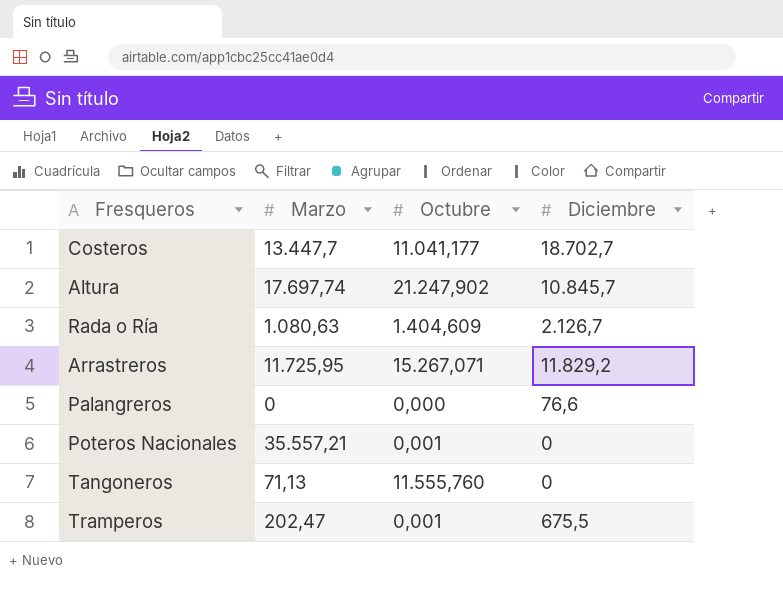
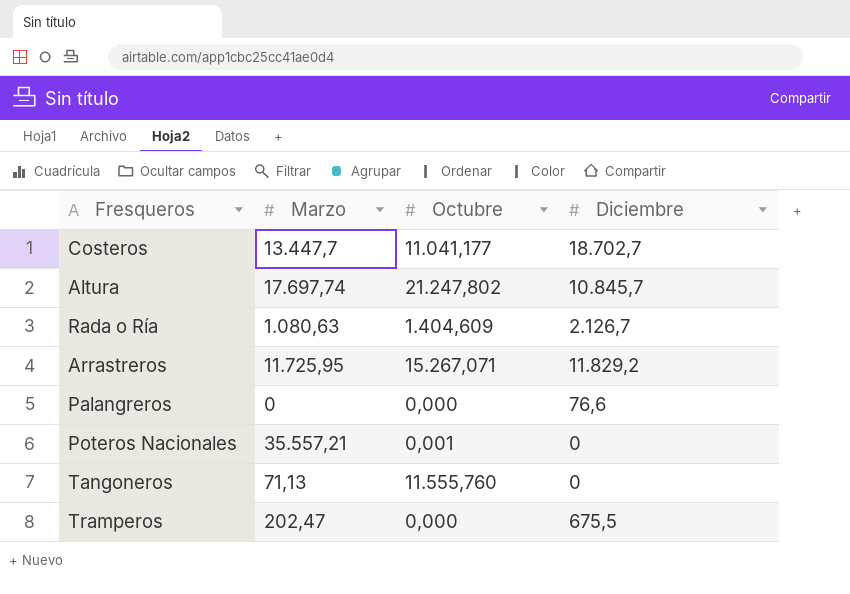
Altura | Octubre: 21.247,902 -> 21.247,802
Tramperos | Octubre: 0,001 -> 0,000

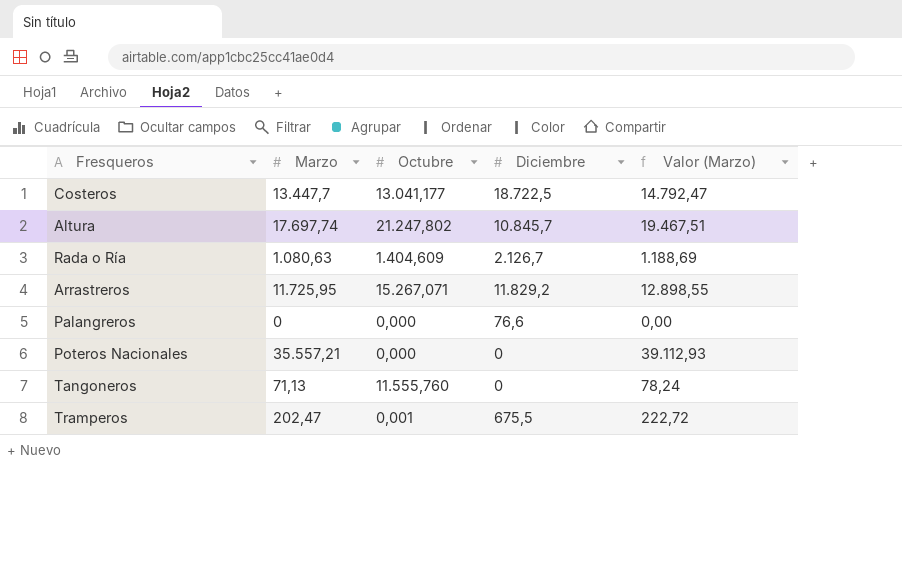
column Valor (Marzo) | formula: none -> [Marzo] * 1,1
Costeros | Octubre: 11.041,177 -> 13.041,177
Costeros | Diciembre: 18.702,7 -> 18.722,5
Poteros Nacionales | Octubre: 0,001 -> 0,000
Tramperos | Octubre: 0,000 -> 0,001

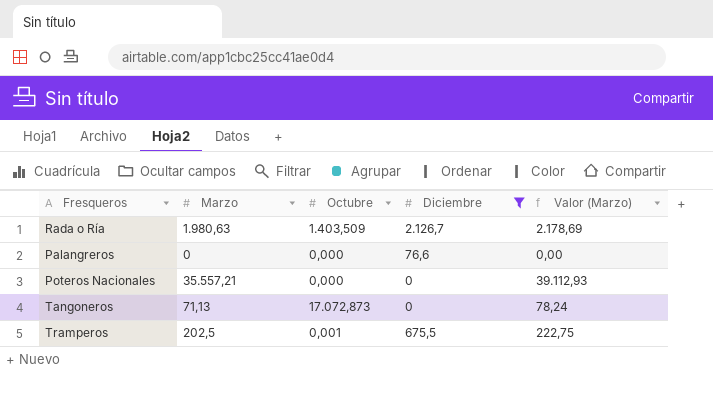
filter: none -> Diciembre <= 2.126,7
Rada o Ría | Marzo: 1.080,63 -> 1.980,63
Rada o Ría | Octubre: 1.404,609 -> 1.403,509
Rada o Ría | Valor (Marzo): 1.188,69 -> 2.178,69
Tangoneros | Octubre: 11.555,760 -> 17.072,873
Tramperos | Marzo: 202,47 -> 202,5
Tramperos | Valor (Marzo): 222,72 -> 222,75

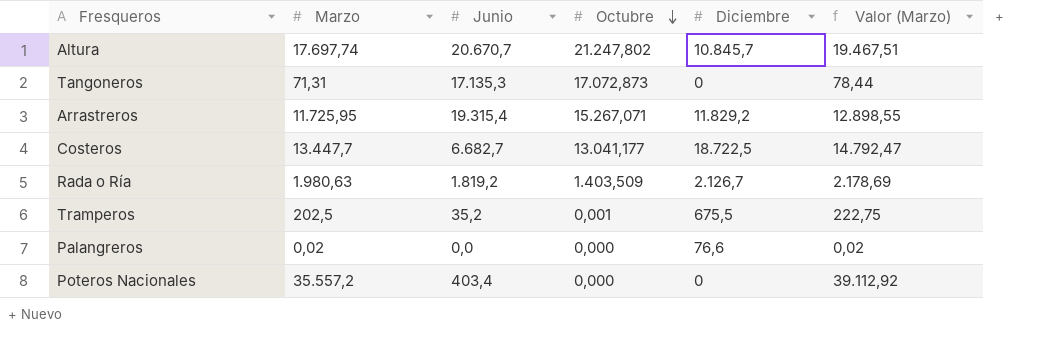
filter: Diciembre <= 2.126,7 -> none
row order: none -> Octubre descending
column Junio | position: none -> 3
Tangoneros | Marzo: 71,13 -> 71,31
Tangoneros | Valor (Marzo): 78,24 -> 78,44
Palangreros | Marzo: 0 -> 0,02
Palangreros | Valor (Marzo): 0,00 -> 0,02
Poteros Nacionales | Marzo: 35.557,21 -> 35.557,2
Poteros Nacionales | Valor (Marzo): 39.112,93 -> 39.112,92

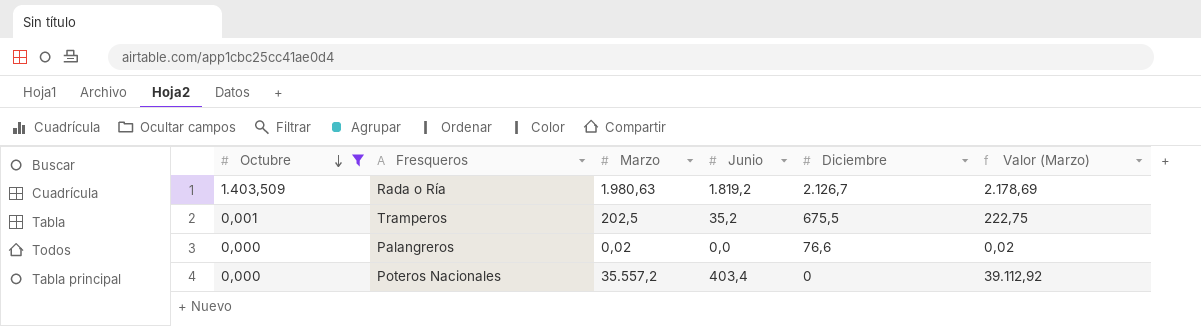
filter: none -> Octubre <= 1.403,509
column Octubre | position: 4 -> 1

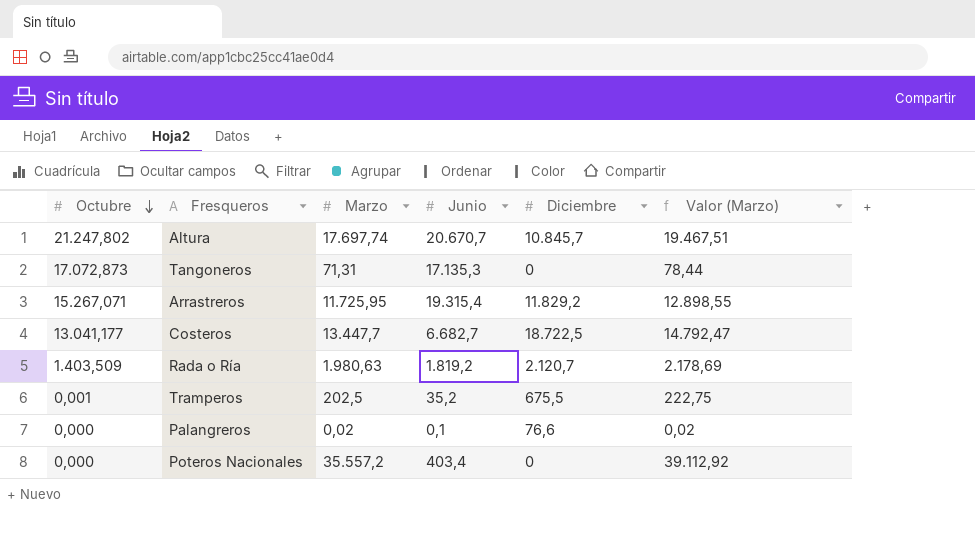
filter: Octubre <= 1.403,509 -> none
Rada o Ría | Diciembre: 2.126,7 -> 2.120,7
Palangreros | Junio: 0,0 -> 0,1

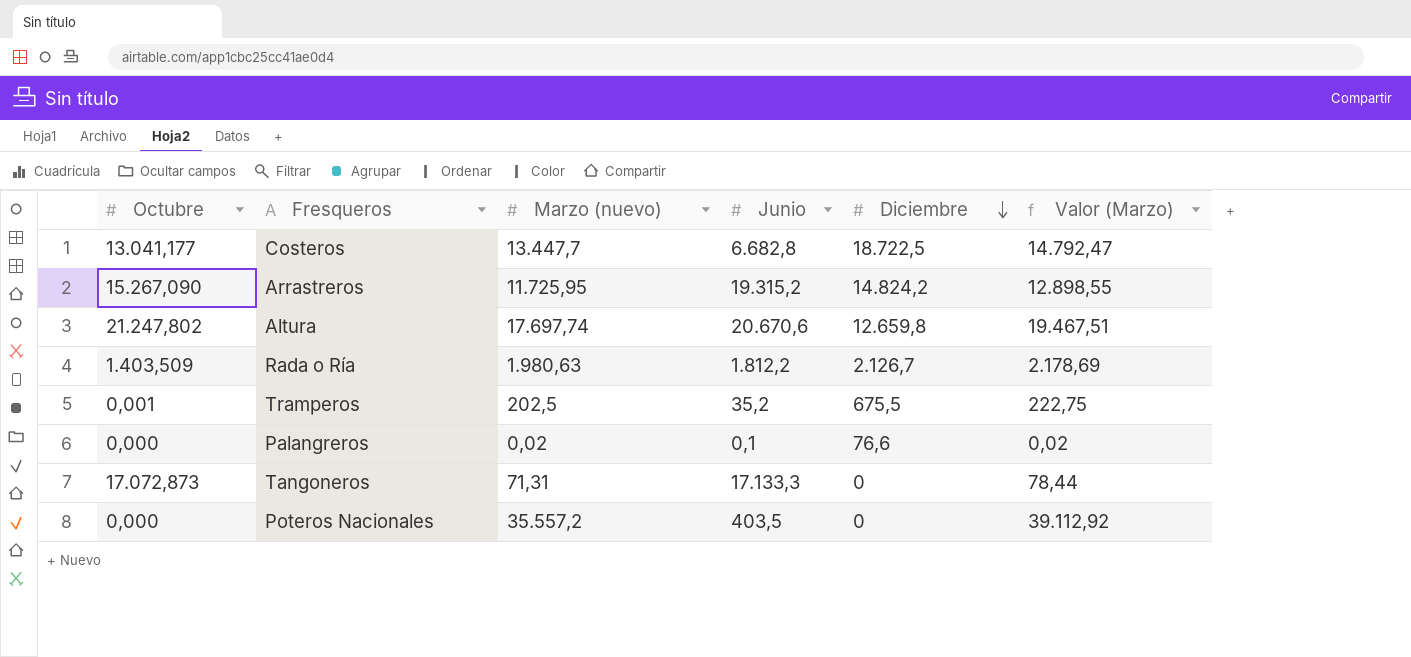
row order: Octubre descending -> Diciembre descending
column name: Marzo -> Marzo (nuevo)
Costeros | Junio: 6.682,7 -> 6.682,8
Arrastreros | Octubre: 15.267,071 -> 15.267,090
Arrastreros | Junio: 19.315,4 -> 19.315,2
Arrastreros | Diciembre: 11.829,2 -> 14.824,2
Altura | Junio: 20.670,7 -> 20.670,6
Altura | Diciembre: 10.845,7 -> 12.659,8
Rada o Ría | Junio: 1.819,2 -> 1.812,2
Rada o Ría | Diciembre: 2.120,7 -> 2.126,7
Tangoneros | Junio: 17.135,3 -> 17.133,3
Poteros Nacionales | Junio: 403,4 -> 403,5

